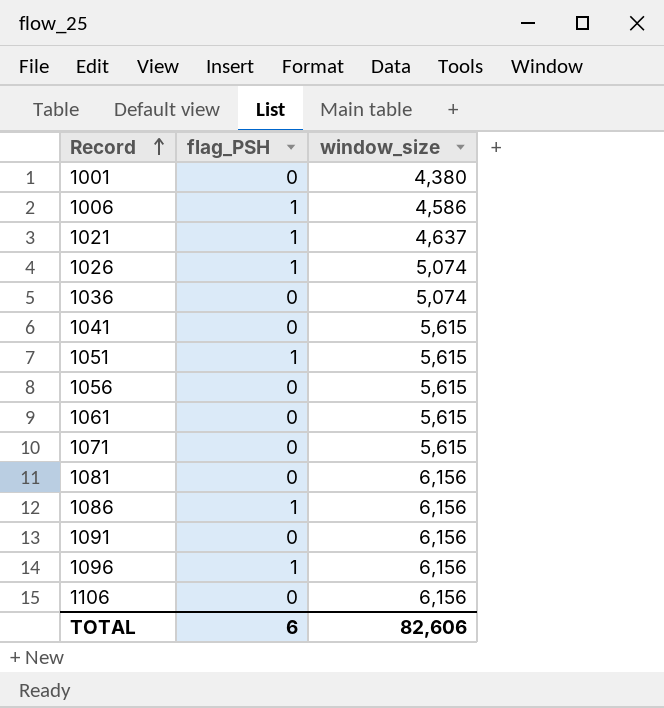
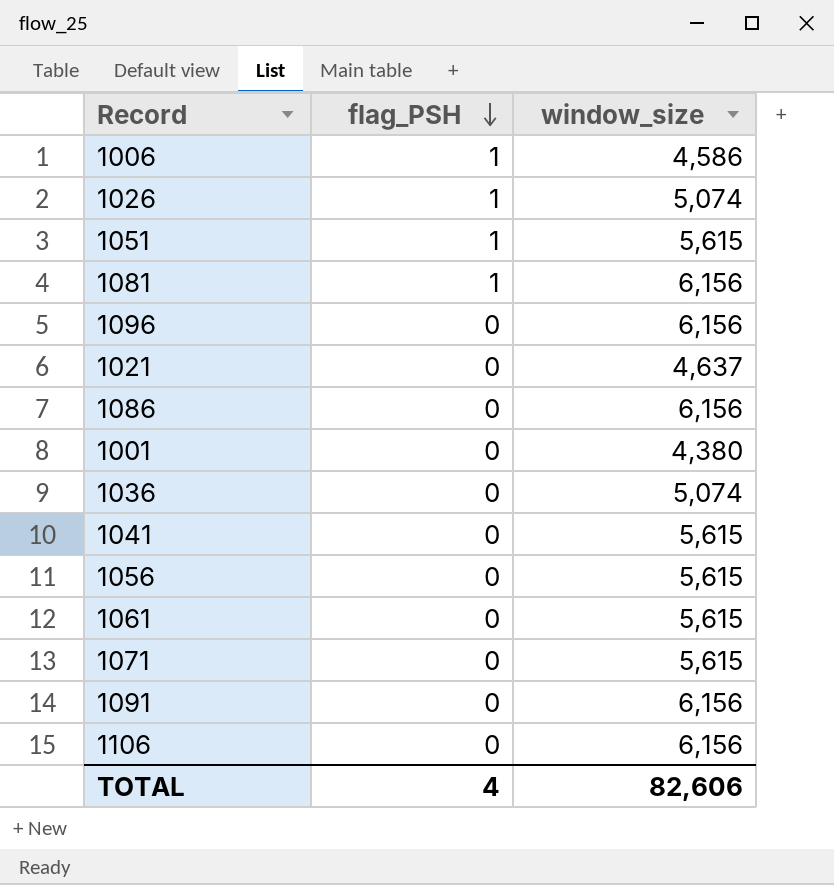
row order: Record ascending -> flag_PSH descending
1081 | flag_PSH: 0 -> 1
1096 | flag_PSH: 1 -> 0
1021 | flag_PSH: 1 -> 0
1086 | flag_PSH: 1 -> 0
TOTAL | flag_PSH: 6 -> 4

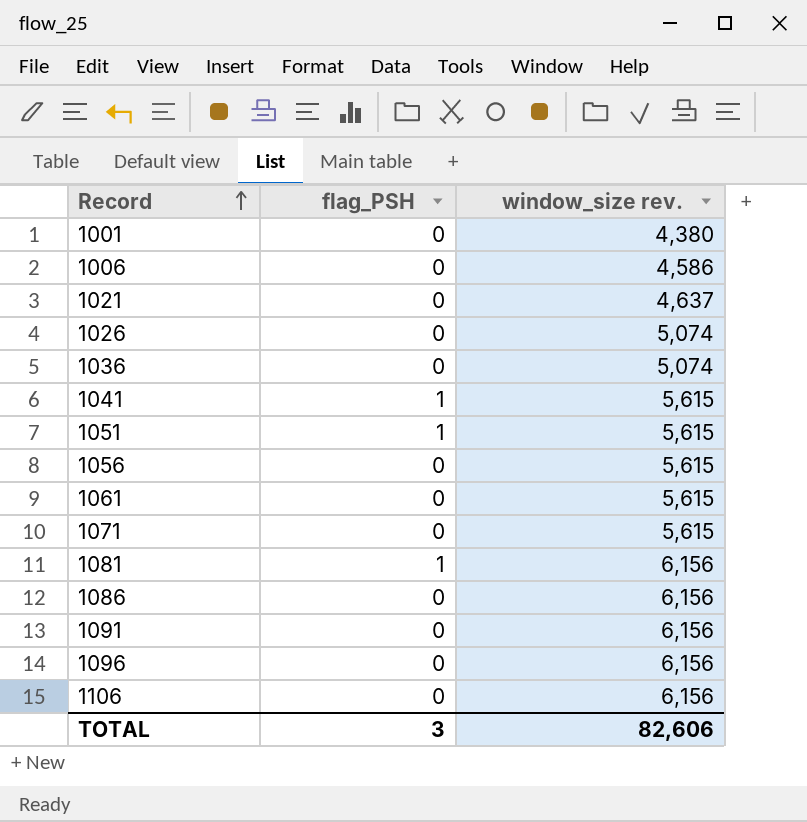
row order: flag_PSH descending -> Record ascending
column name: window_size -> window_size rev.
1006 | flag_PSH: 1 -> 0
1026 | flag_PSH: 1 -> 0
1041 | flag_PSH: 0 -> 1
TOTAL | flag_PSH: 4 -> 3

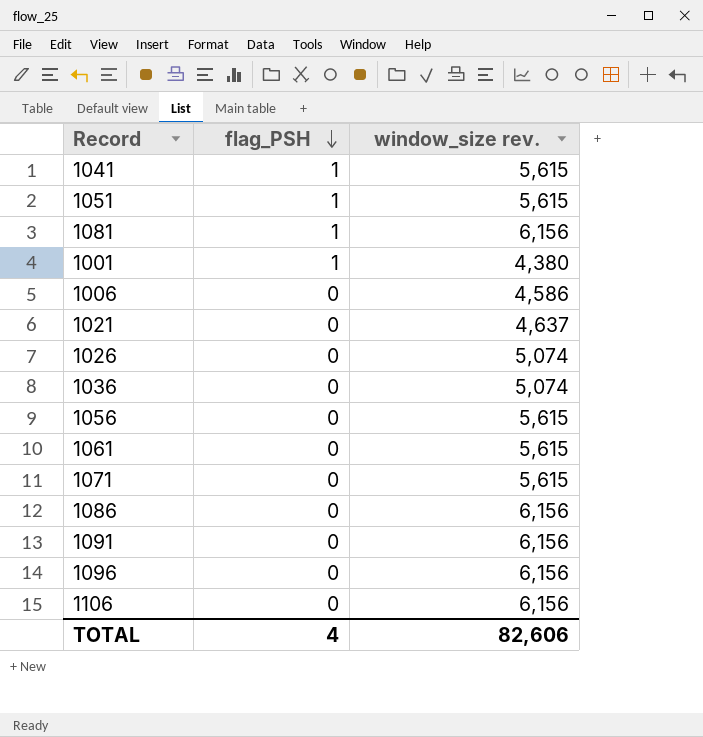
row order: Record ascending -> flag_PSH descending
1001 | flag_PSH: 0 -> 1
TOTAL | flag_PSH: 3 -> 4

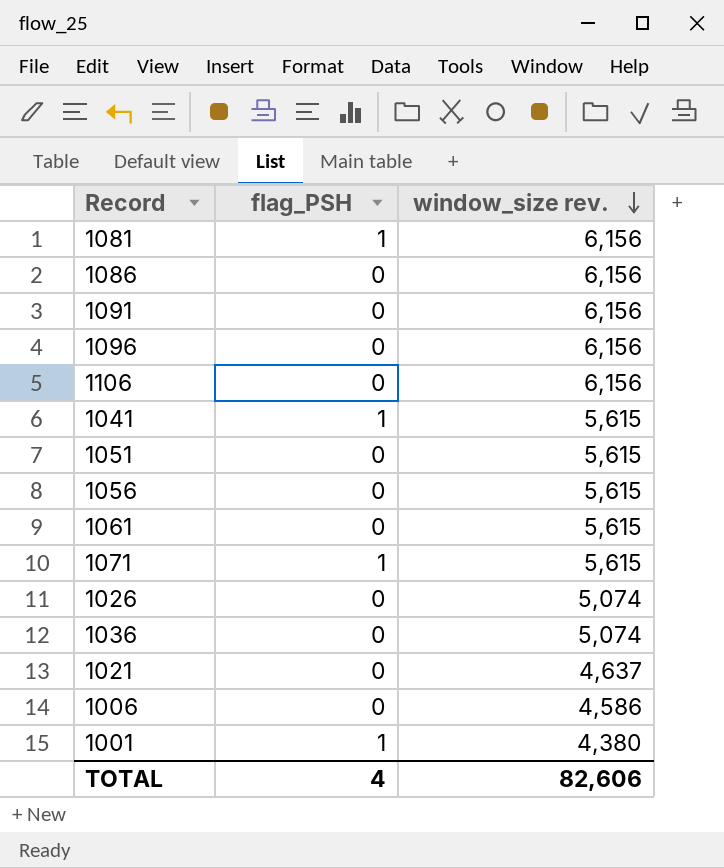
row order: flag_PSH descending -> window_size rev. descending
1051 | flag_PSH: 1 -> 0
1071 | flag_PSH: 0 -> 1

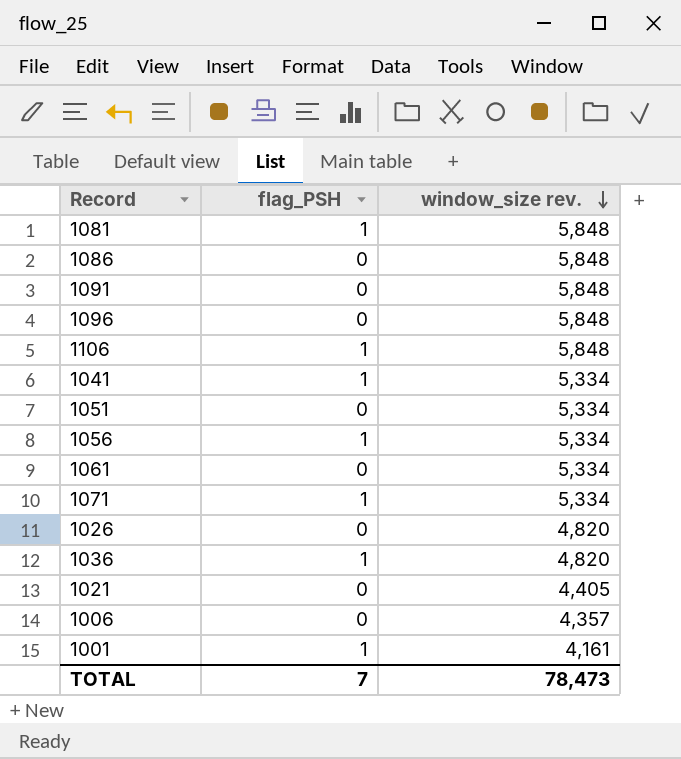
1081 | window_size rev.: 6,156 -> 5,848
1086 | window_size rev.: 6,156 -> 5,848
1091 | window_size rev.: 6,156 -> 5,848
1096 | window_size rev.: 6,156 -> 5,848
1106 | flag_PSH: 0 -> 1
1106 | window_size rev.: 6,156 -> 5,848
1041 | window_size rev.: 5,615 -> 5,334
1051 | window_size rev.: 5,615 -> 5,334
1056 | flag_PSH: 0 -> 1
1056 | window_size rev.: 5,615 -> 5,334
1061 | window_size rev.: 5,615 -> 5,334
1071 | window_size rev.: 5,615 -> 5,334
1026 | window_size rev.: 5,074 -> 4,820
1036 | flag_PSH: 0 -> 1
1036 | window_size rev.: 5,074 -> 4,820
1021 | window_size rev.: 4,637 -> 4,405
1006 | window_size rev.: 4,586 -> 4,357
1001 | window_size rev.: 4,380 -> 4,161
TOTAL | flag_PSH: 4 -> 7
TOTAL | window_size rev.: 82,606 -> 78,473

